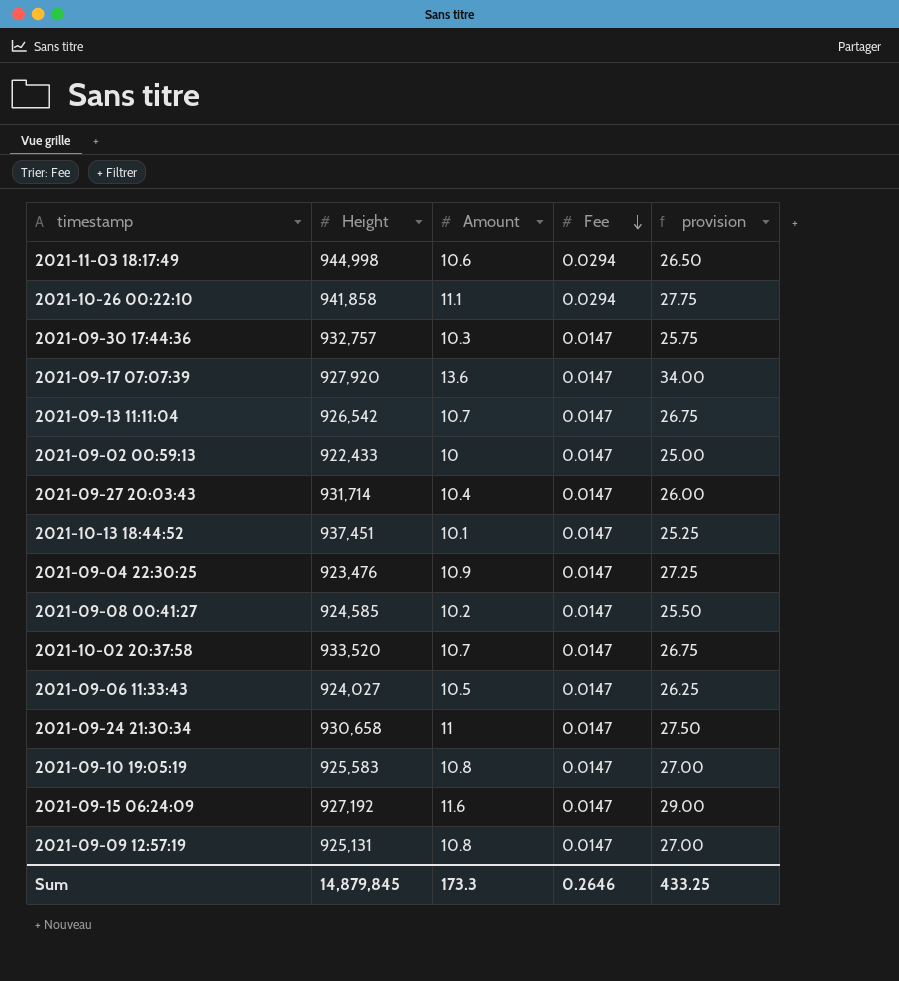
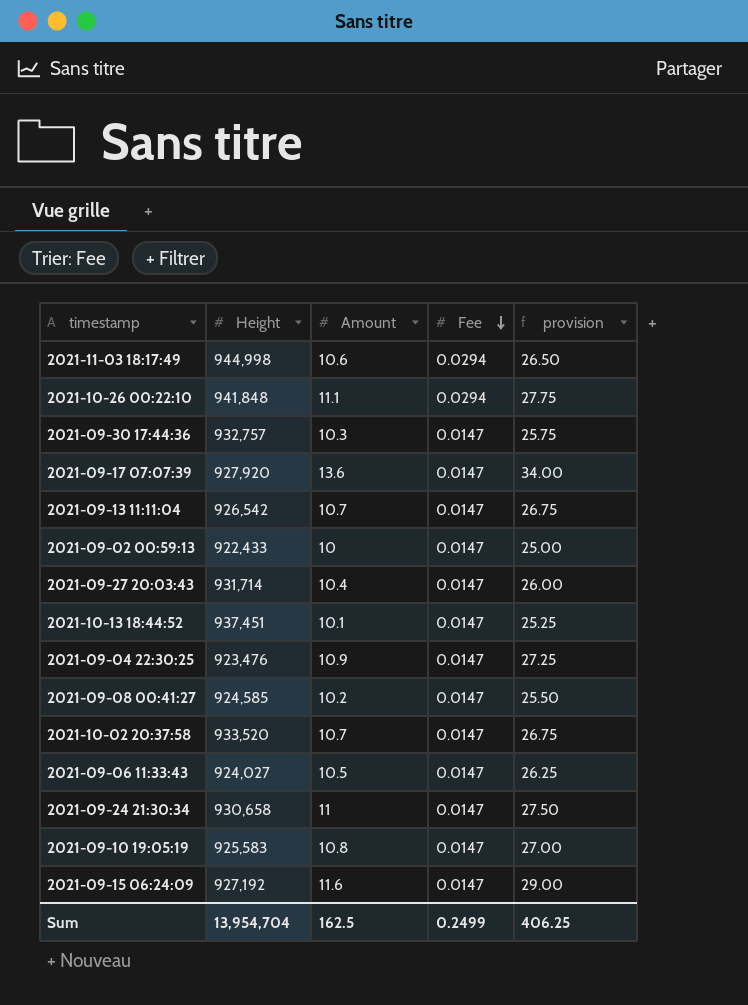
row 2021-09-09 12:57:19: 925,131 | 10.8 | 0.0147 | 27.00 -> none
2021-10-26 00:22:10 | Height: 941,858 -> 941,848
Sum | Height: 14,879,845 -> 13,954,704
Sum | Amount: 173.3 -> 162.5
Sum | Fee: 0.2646 -> 0.2499
Sum | provision: 433.25 -> 406.25

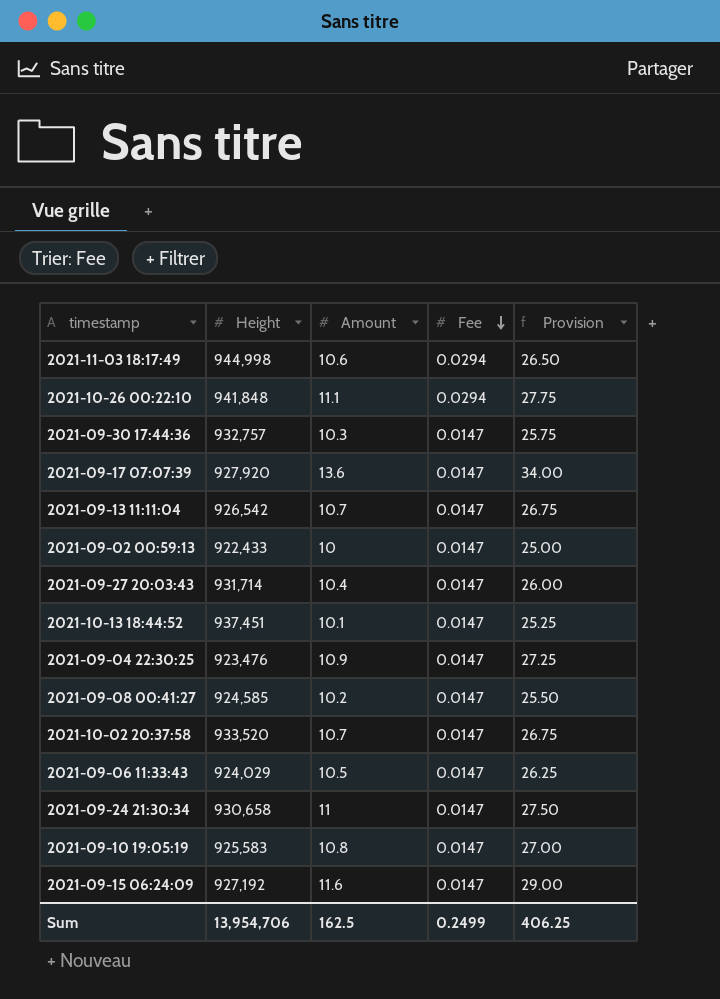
column name: provision -> Provision
2021-09-06 11:33:43 | Height: 924,027 -> 924,029
Sum | Height: 13,954,704 -> 13,954,706

